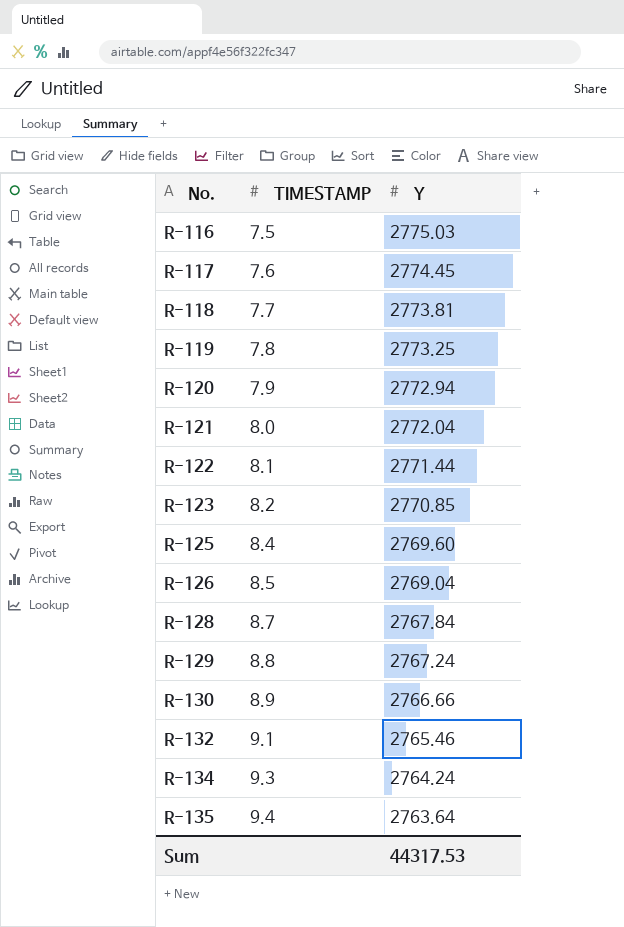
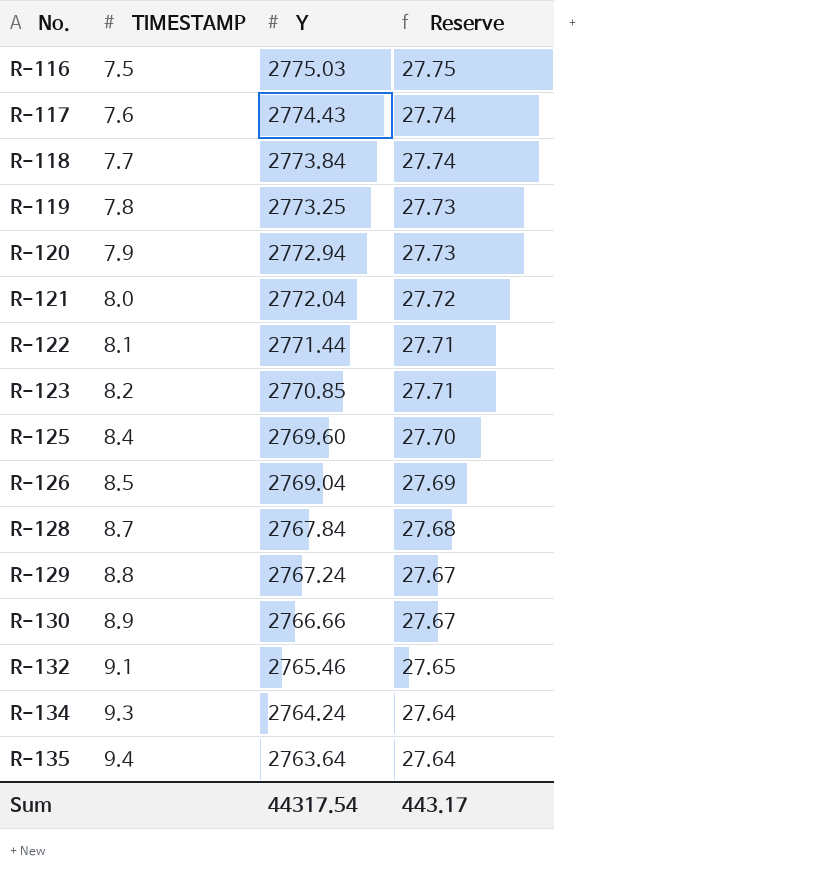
column Reserve | formula: none -> [Y] * 0.01
R-117 | Y: 2774.45 -> 2774.43
R-118 | Y: 2773.81 -> 2773.84
Sum | Y: 44317.53 -> 44317.54

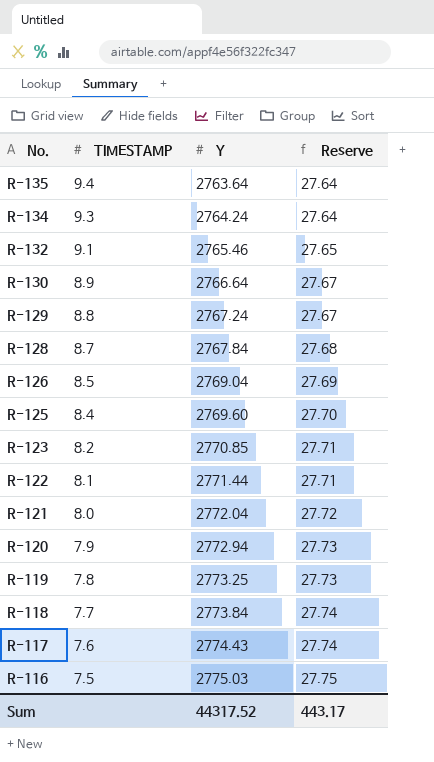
row order: No. ascending -> No. descending
R-130 | Y: 2766.66 -> 2766.64
Sum | Y: 44317.54 -> 44317.52

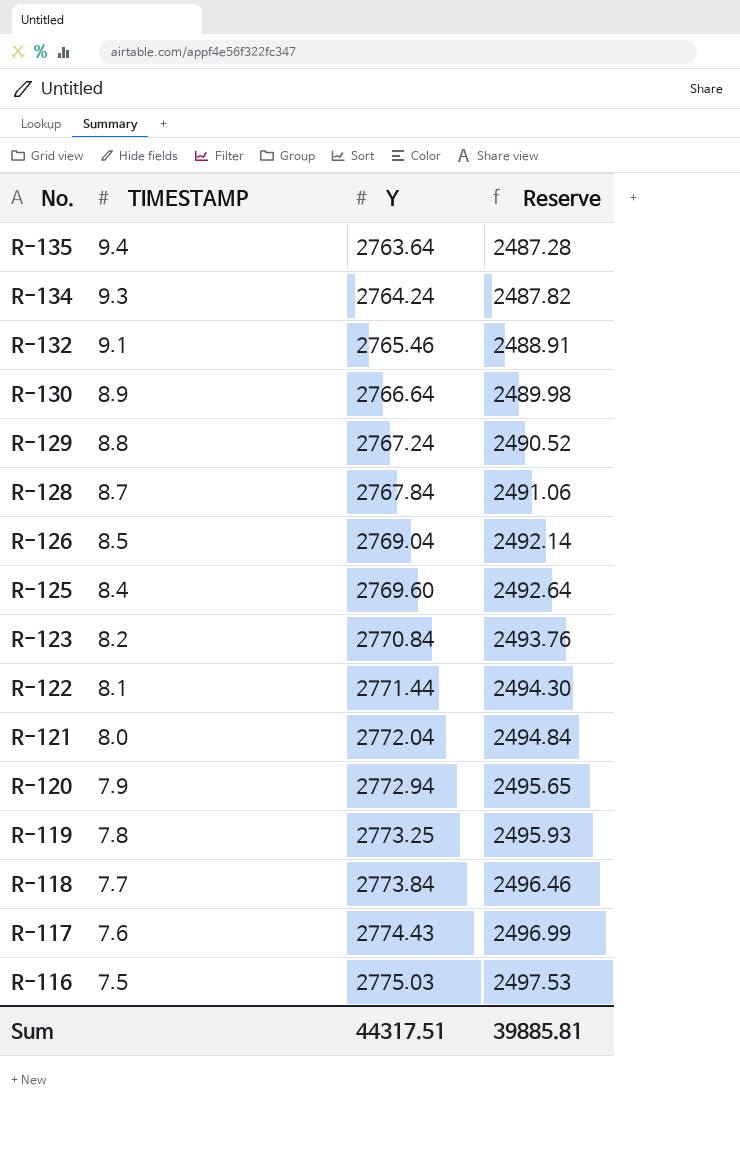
column Reserve | formula: [Y] * 0.01 -> [Y] * 0.9
R-123 | Y: 2770.85 -> 2770.84
Sum | Y: 44317.52 -> 44317.51
Sum | Reserve: 443.17 -> 39885.81

